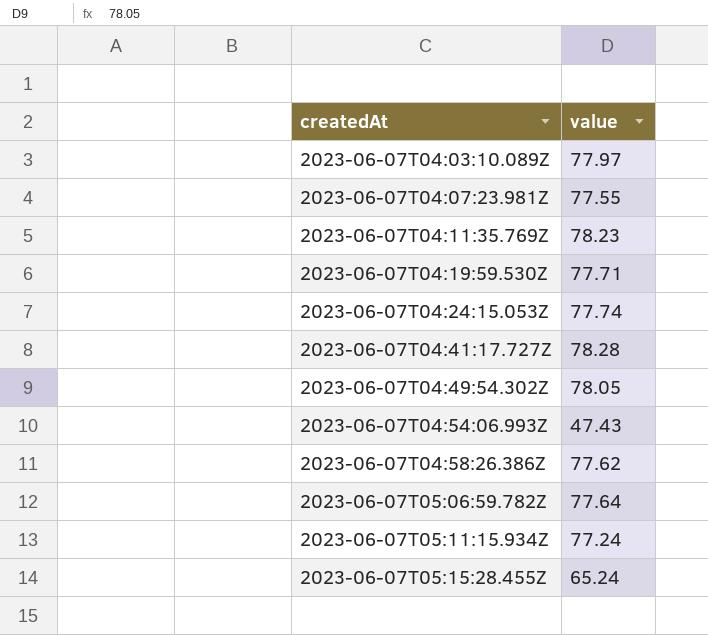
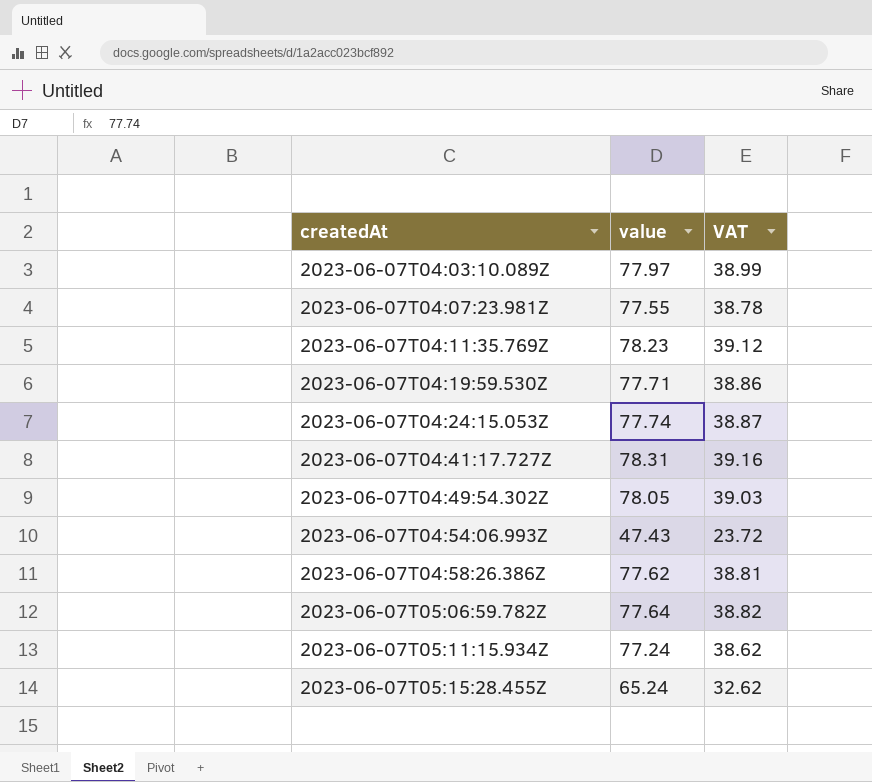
column VAT | formula: none -> [value] * 0.5
2023-06-07T04:41:17.727Z | value: 78.28 -> 78.31

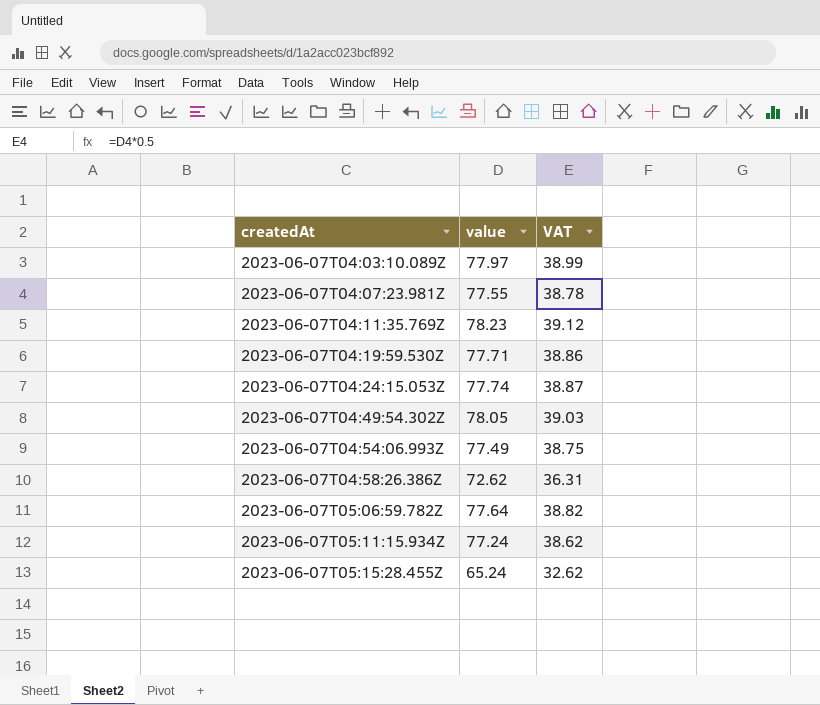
row 2023-06-07T04:41:17.727Z: 78.31 | 39.16 -> none
2023-06-07T04:54:06.993Z | value: 47.43 -> 77.49
2023-06-07T04:54:06.993Z | VAT: 23.72 -> 38.75
2023-06-07T04:58:26.386Z | value: 77.62 -> 72.62
2023-06-07T04:58:26.386Z | VAT: 38.81 -> 36.31

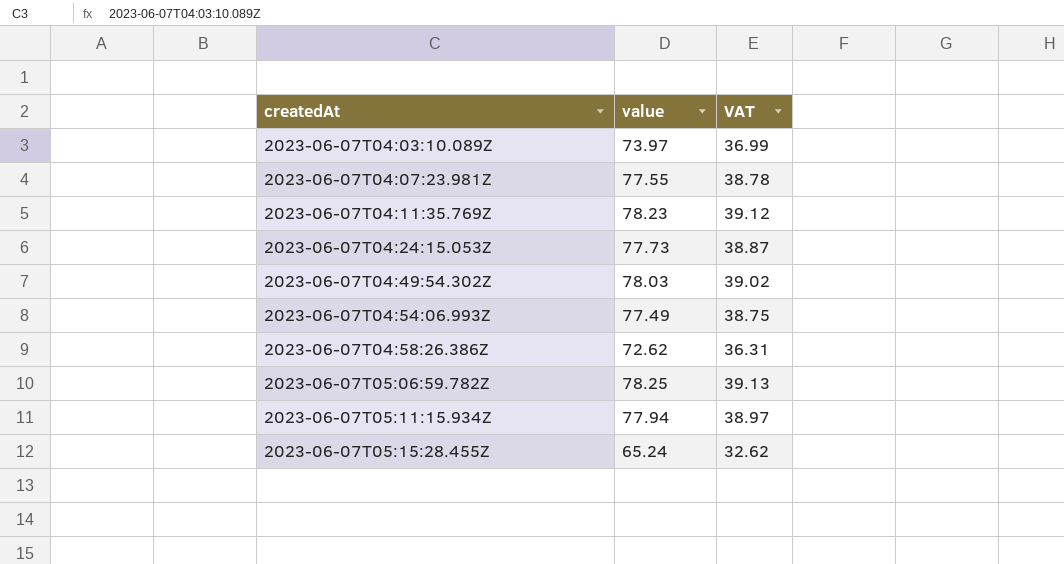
row 2023-06-07T04:19:59.530Z: 77.71 | 38.86 -> none
2023-06-07T04:03:10.089Z | value: 77.97 -> 73.97
2023-06-07T04:03:10.089Z | VAT: 38.99 -> 36.99
2023-06-07T04:24:15.053Z | value: 77.74 -> 77.73
2023-06-07T04:49:54.302Z | value: 78.05 -> 78.03
2023-06-07T04:49:54.302Z | VAT: 39.03 -> 39.02
2023-06-07T05:06:59.782Z | value: 77.64 -> 78.25
2023-06-07T05:06:59.782Z | VAT: 38.82 -> 39.13
2023-06-07T05:11:15.934Z | value: 77.24 -> 77.94
2023-06-07T05:11:15.934Z | VAT: 38.62 -> 38.97

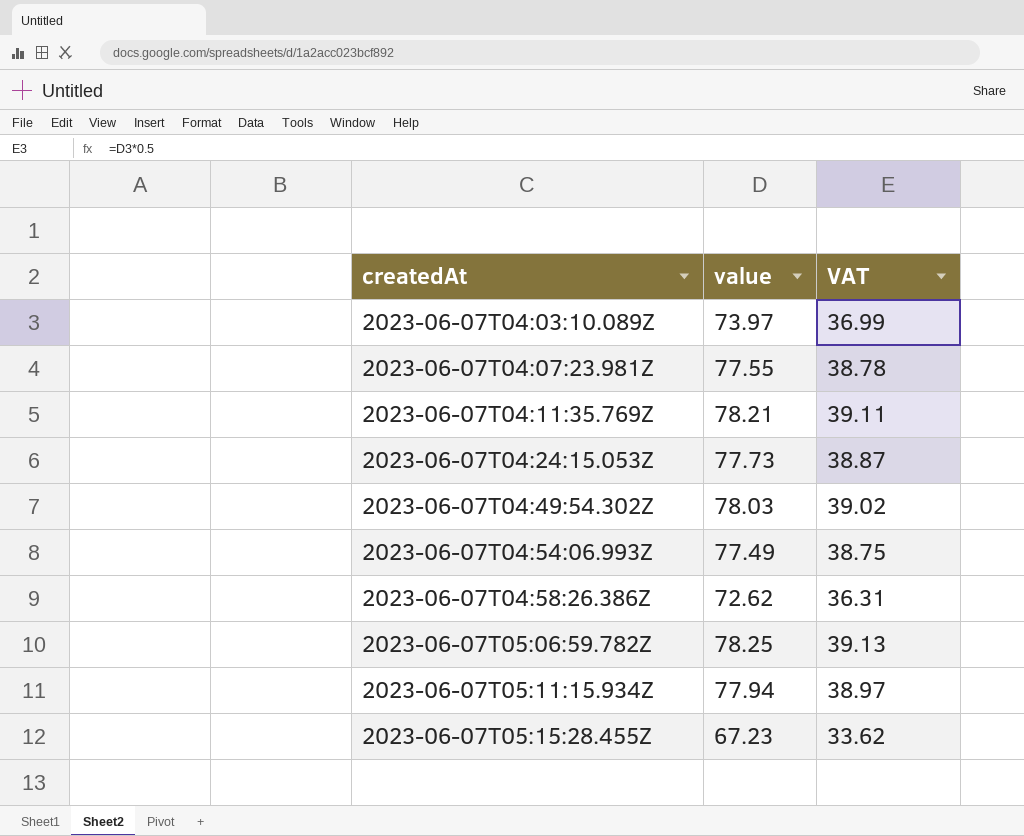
2023-06-07T04:11:35.769Z | value: 78.23 -> 78.21
2023-06-07T04:11:35.769Z | VAT: 39.12 -> 39.11
2023-06-07T05:15:28.455Z | value: 65.24 -> 67.23
2023-06-07T05:15:28.455Z | VAT: 32.62 -> 33.62

